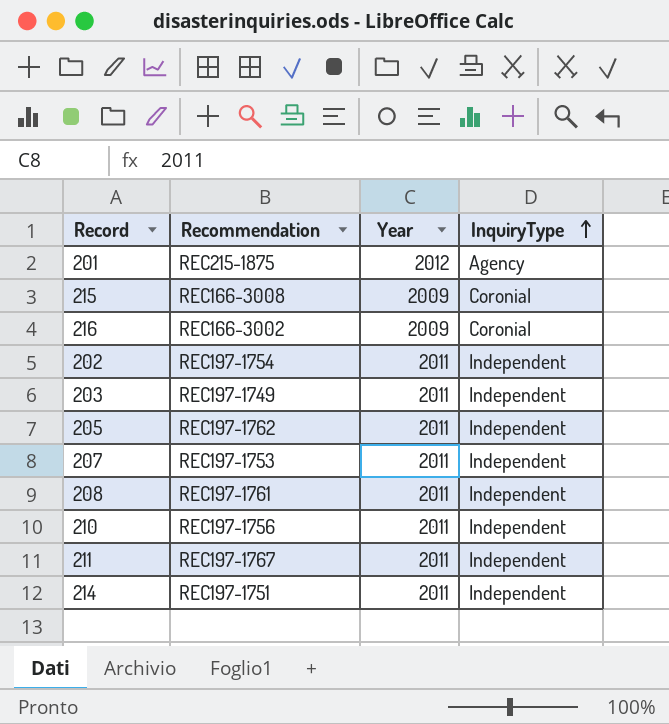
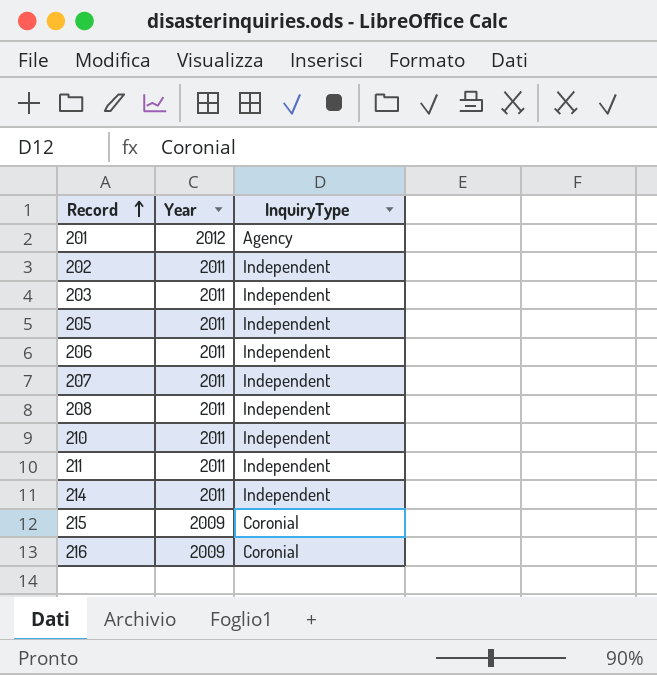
row order: InquiryType ascending -> Record ascending
column Recommendation | position: 2 -> none
row 206: none -> 2011 | Independent

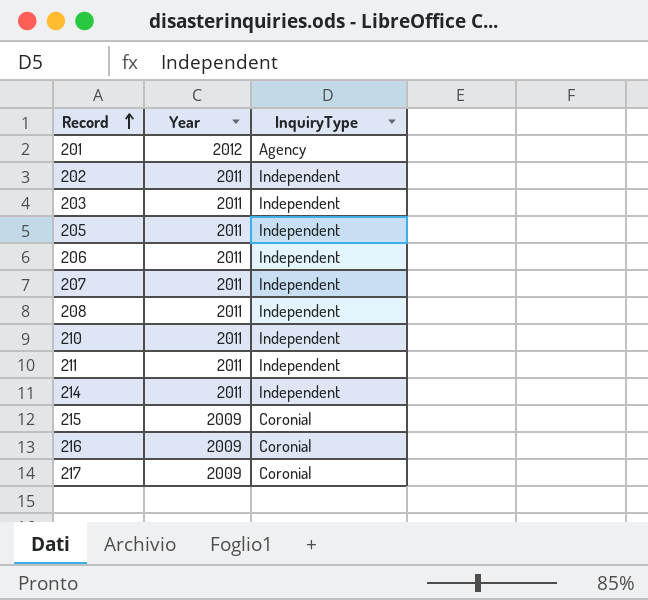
row 217: none -> 2009 | Coronial

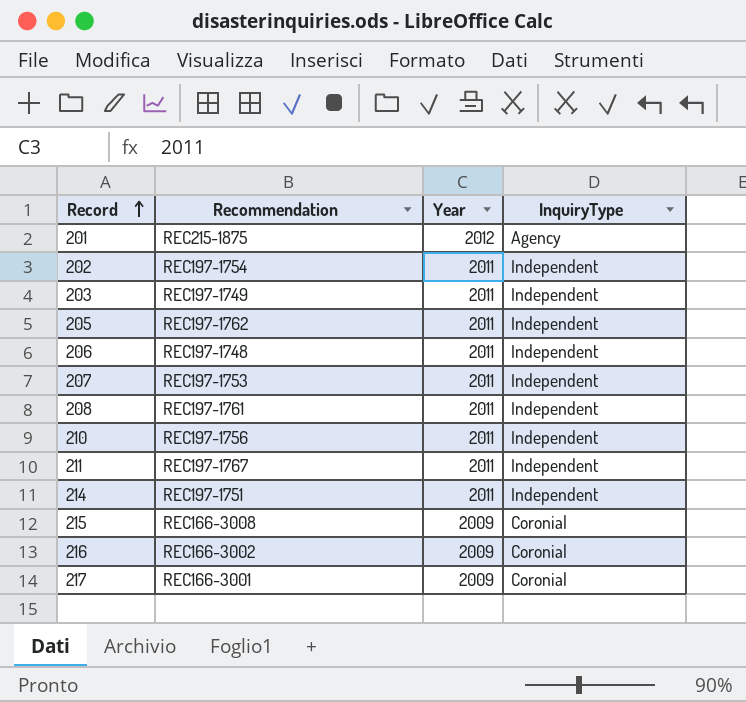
column Recommendation | position: none -> 2

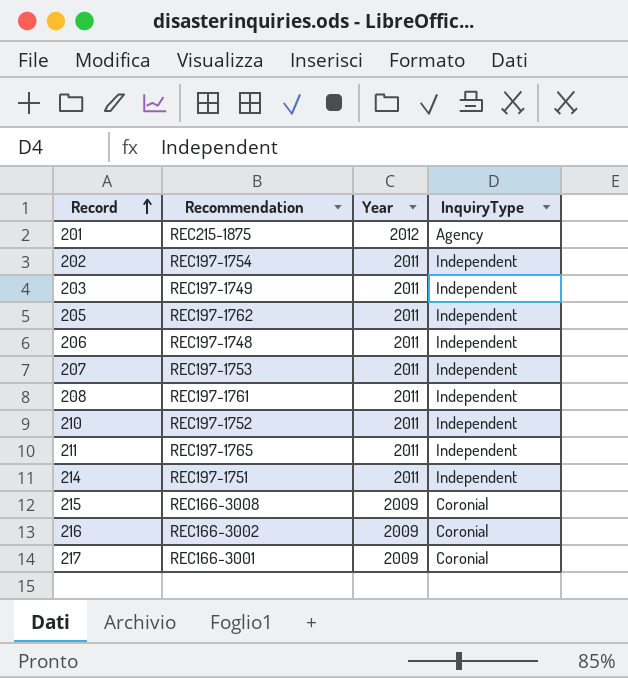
210 | Recommendation: REC197-1756 -> REC197-1752
211 | Recommendation: REC197-1767 -> REC197-1765

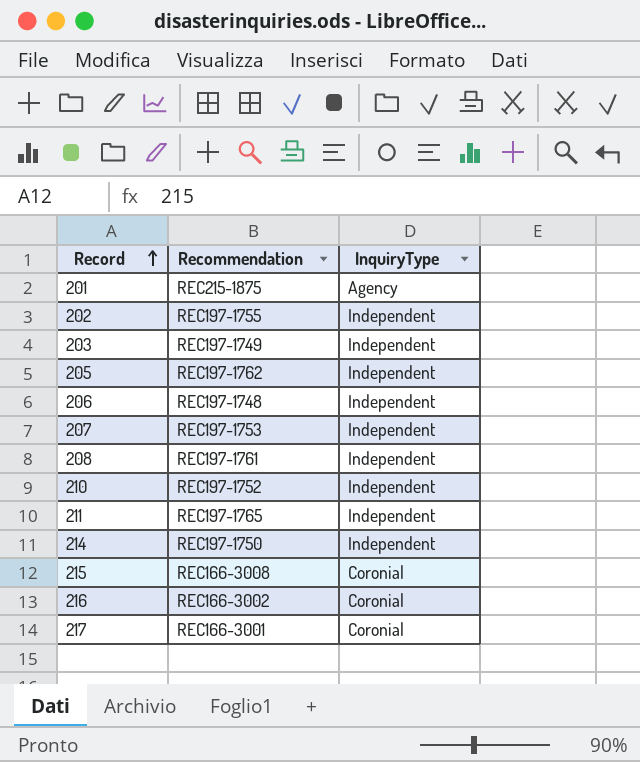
column Year | position: 3 -> none
202 | Recommendation: REC197-1754 -> REC197-1755
214 | Recommendation: REC197-1751 -> REC197-1750

